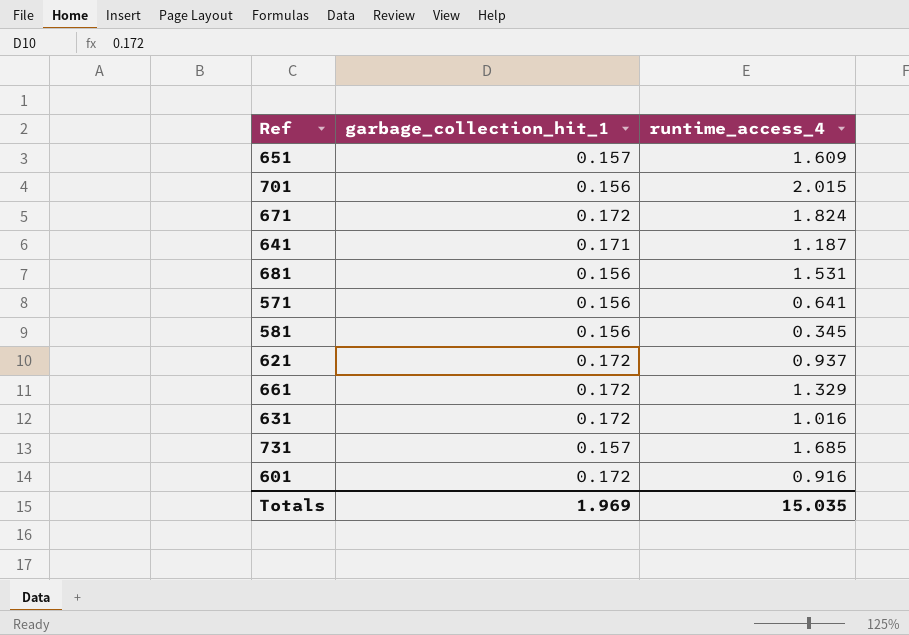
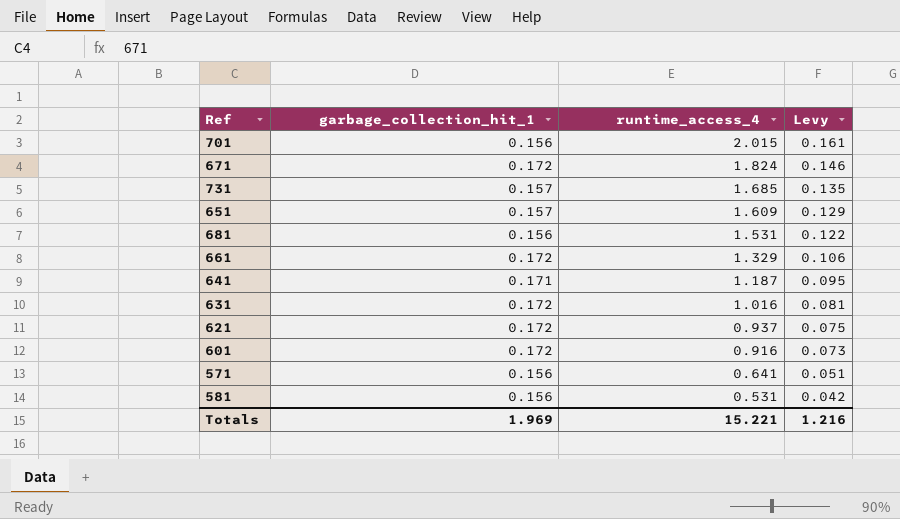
row order: none -> runtime_access_4 descending
column Levy | formula: none -> [runtime_access_4] * 0.08
581 | runtime_access_4: 0.345 -> 0.531
Totals | runtime_access_4: 15.035 -> 15.221

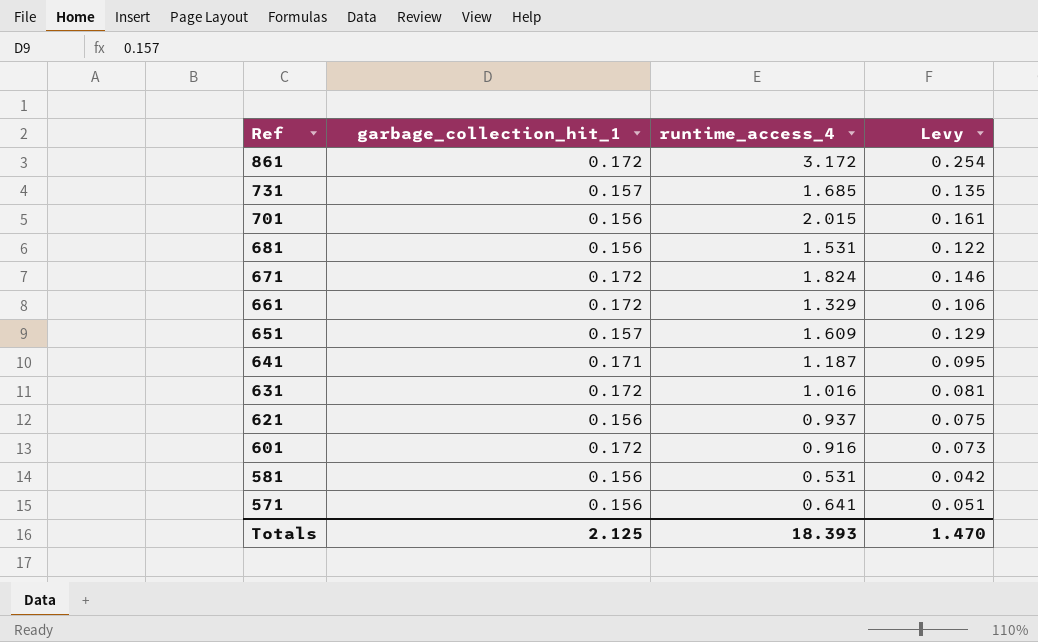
row order: runtime_access_4 descending -> Ref descending
row 861: none -> 0.172 | 3.172 | 0.254
621 | garbage_collection_hit_1: 0.172 -> 0.156
Totals | garbage_collection_hit_1: 1.969 -> 2.125
Totals | runtime_access_4: 15.221 -> 18.393
Totals | Levy: 1.216 -> 1.470

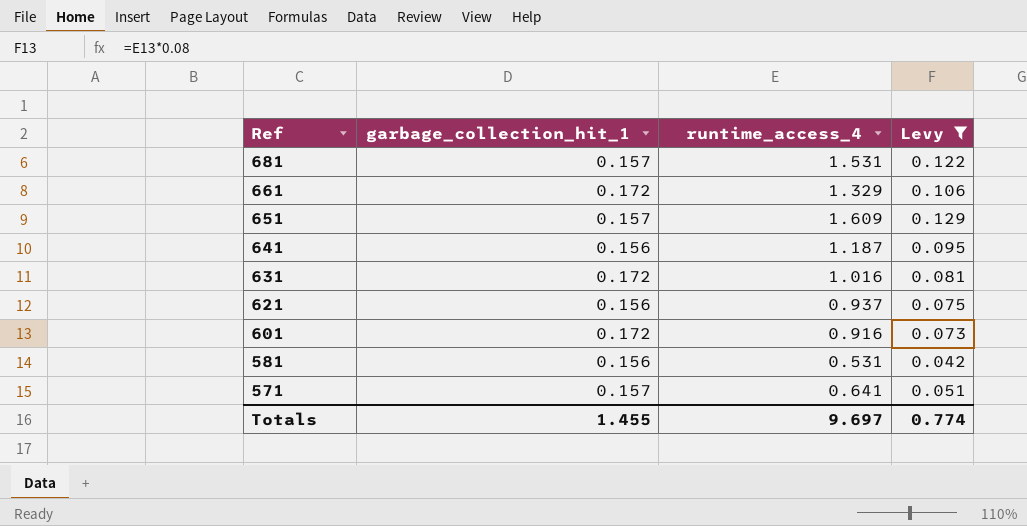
filter: none -> Levy <= 0.129
681 | garbage_collection_hit_1: 0.156 -> 0.157
641 | garbage_collection_hit_1: 0.171 -> 0.156
571 | garbage_collection_hit_1: 0.156 -> 0.157
Totals | garbage_collection_hit_1: 2.125 -> 1.455
Totals | runtime_access_4: 18.393 -> 9.697
Totals | Levy: 1.470 -> 0.774

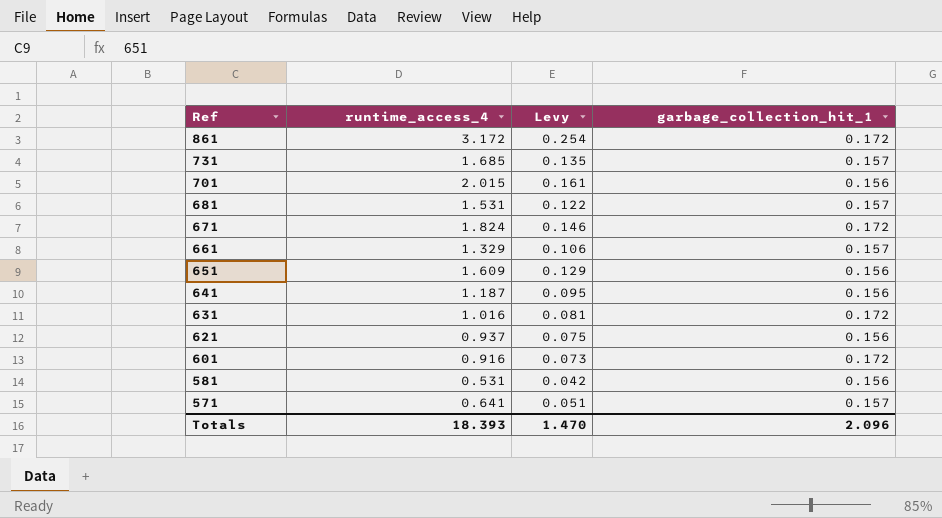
filter: Levy <= 0.129 -> none
column garbage_collection_hit_1 | position: 2 -> 4
661 | garbage_collection_hit_1: 0.172 -> 0.157
651 | garbage_collection_hit_1: 0.157 -> 0.156
Totals | runtime_access_4: 9.697 -> 18.393
Totals | Levy: 0.774 -> 1.470
Totals | garbage_collection_hit_1: 1.455 -> 2.096

